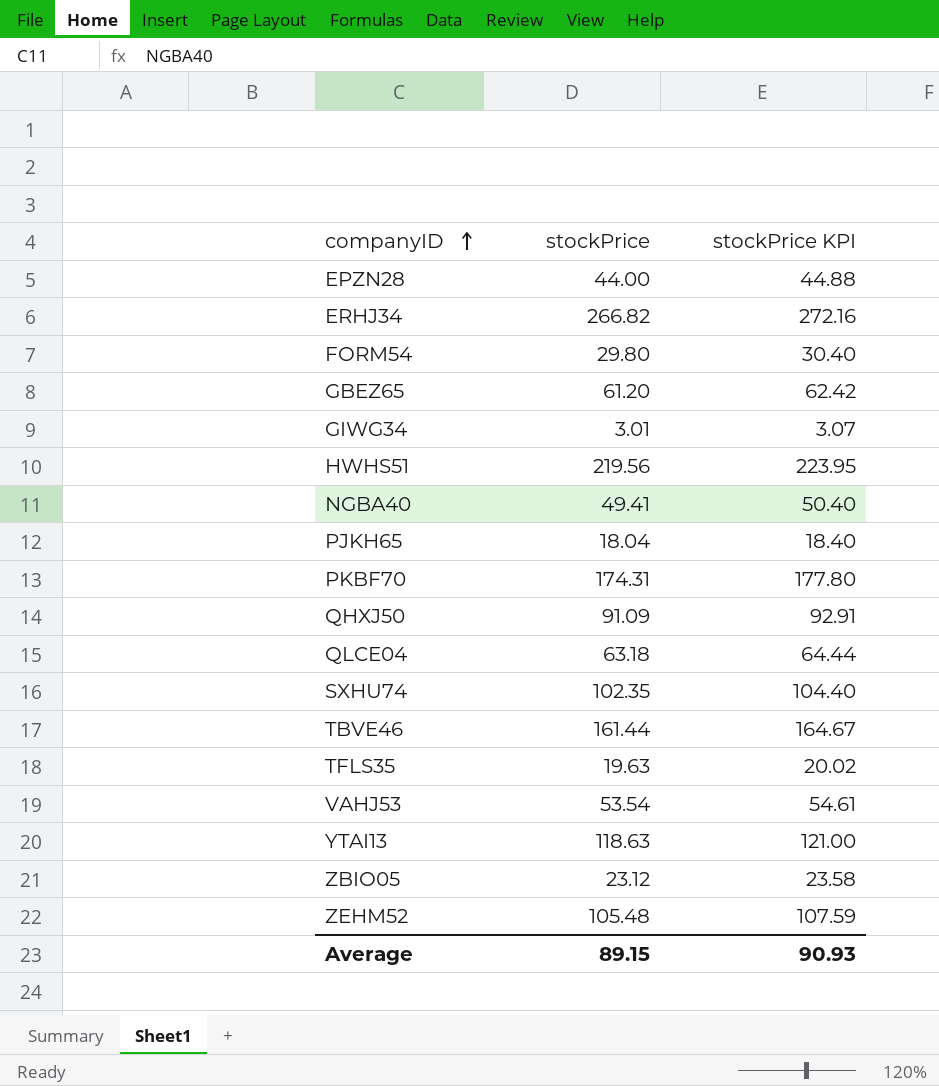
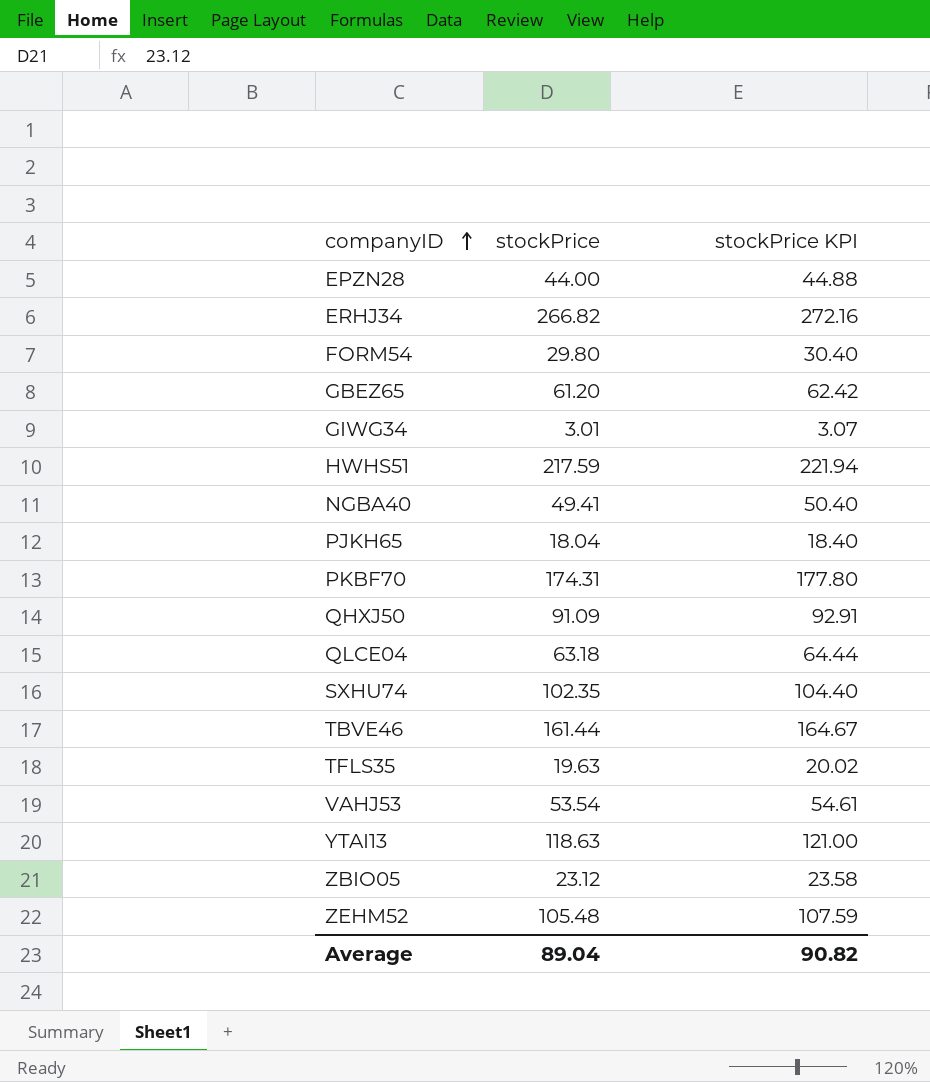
HWHS51 | stockPrice: 219.56 -> 217.59
HWHS51 | stockPrice KPI: 223.95 -> 221.94
Average | stockPrice: 89.15 -> 89.04
Average | stockPrice KPI: 90.93 -> 90.82

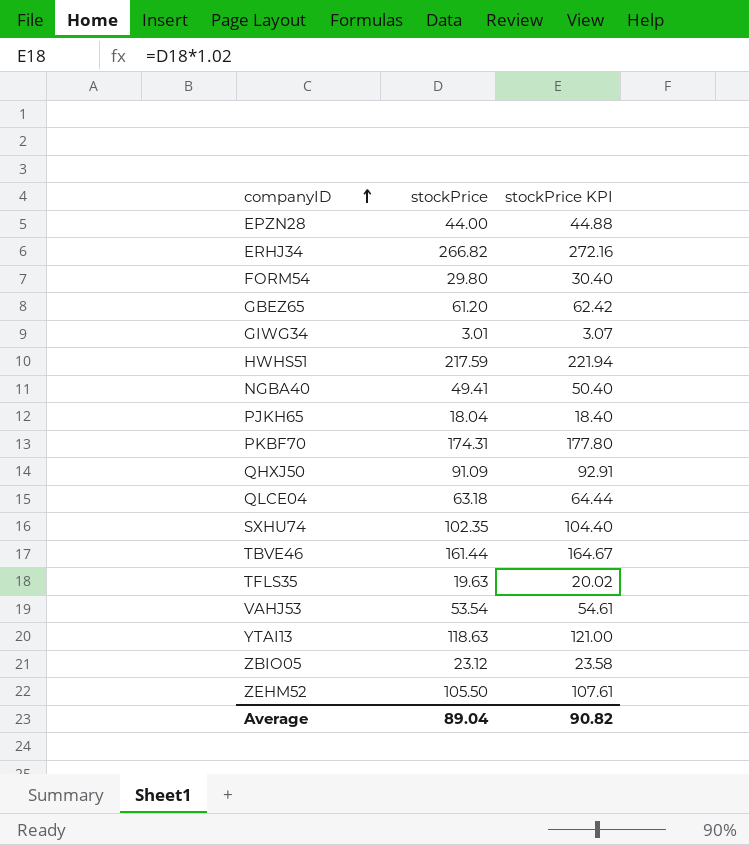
ZEHM52 | stockPrice: 105.48 -> 105.50
ZEHM52 | stockPrice KPI: 107.59 -> 107.61

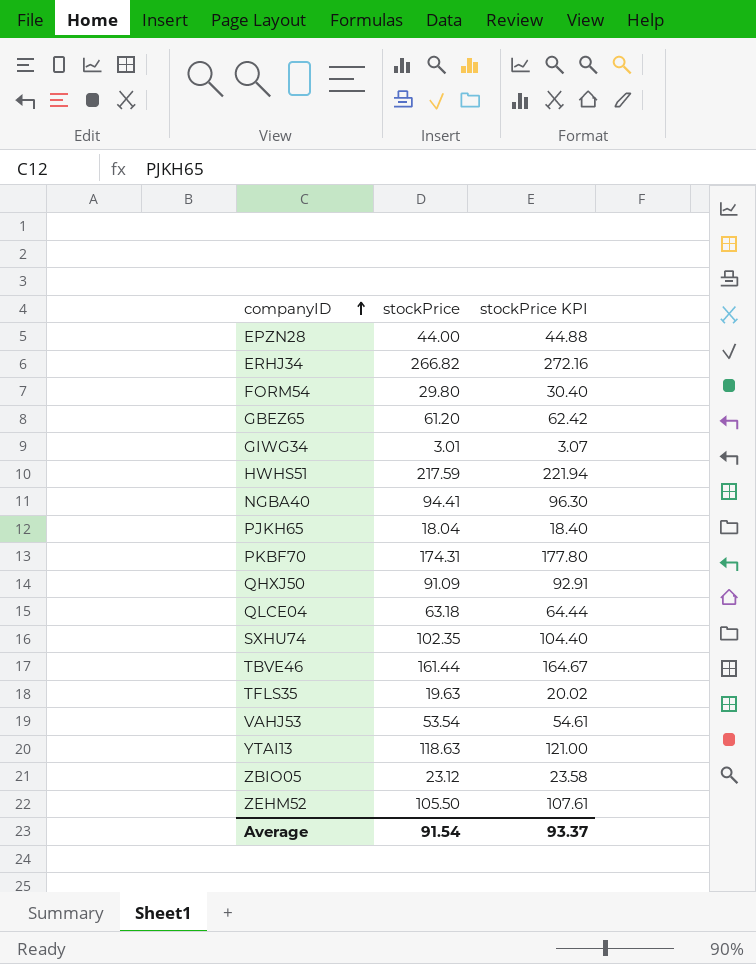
NGBA40 | stockPrice: 49.41 -> 94.41
NGBA40 | stockPrice KPI: 50.40 -> 96.30
Average | stockPrice: 89.04 -> 91.54
Average | stockPrice KPI: 90.82 -> 93.37

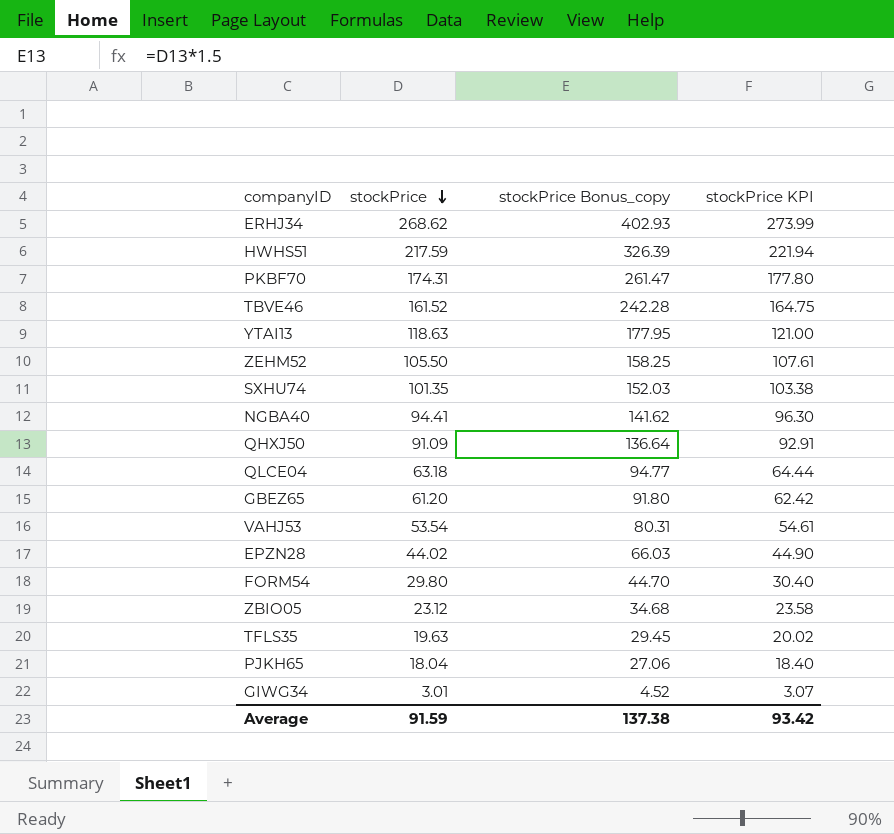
row order: companyID ascending -> stockPrice descending
column stockPrice Bonus_copy | formula: none -> [stockPrice] * 1.5
ERHJ34 | stockPrice: 266.82 -> 268.62
ERHJ34 | stockPrice KPI: 272.16 -> 273.99
TBVE46 | stockPrice: 161.44 -> 161.52
TBVE46 | stockPrice KPI: 164.67 -> 164.75
SXHU74 | stockPrice: 102.35 -> 101.35
SXHU74 | stockPrice KPI: 104.40 -> 103.38
EPZN28 | stockPrice: 44.00 -> 44.02
EPZN28 | stockPrice KPI: 44.88 -> 44.90
Average | stockPrice: 91.54 -> 91.59
Average | stockPrice KPI: 93.37 -> 93.42

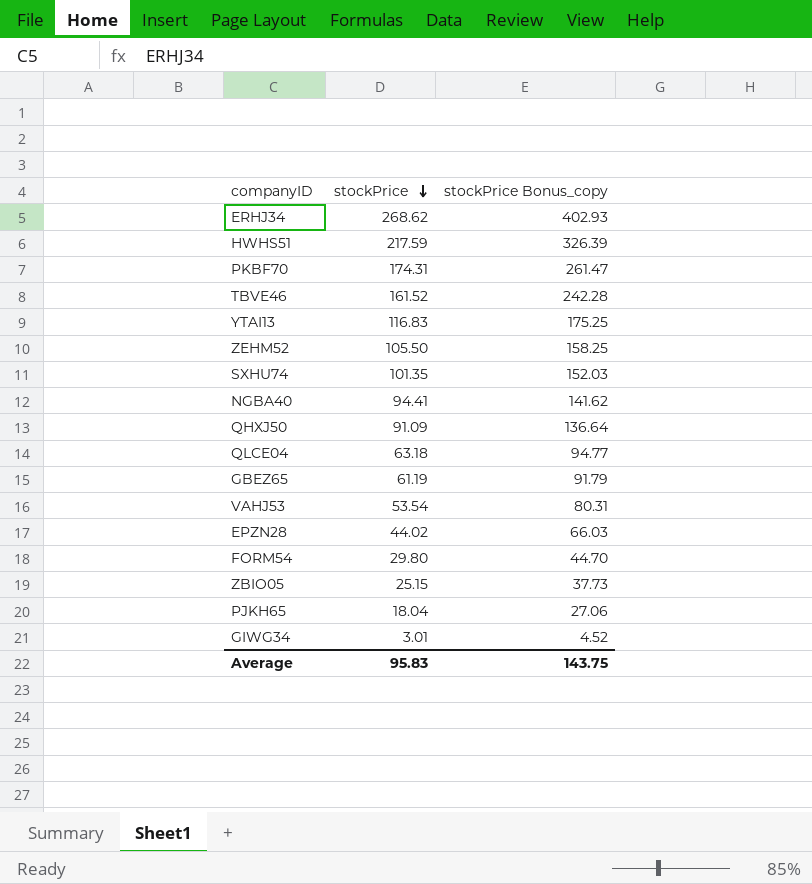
column stockPrice KPI | formula: [stockPrice] * 1.02 -> none
row TFLS35: 19.63 | 29.45 | 20.02 -> none
YTAI13 | stockPrice: 118.63 -> 116.83
YTAI13 | stockPrice Bonus_copy: 177.95 -> 175.25
GBEZ65 | stockPrice: 61.20 -> 61.19
GBEZ65 | stockPrice Bonus_copy: 91.80 -> 91.79
ZBIO05 | stockPrice: 23.12 -> 25.15
ZBIO05 | stockPrice Bonus_copy: 34.68 -> 37.73
Average | stockPrice: 91.59 -> 95.83
Average | stockPrice Bonus_copy: 137.38 -> 143.75

